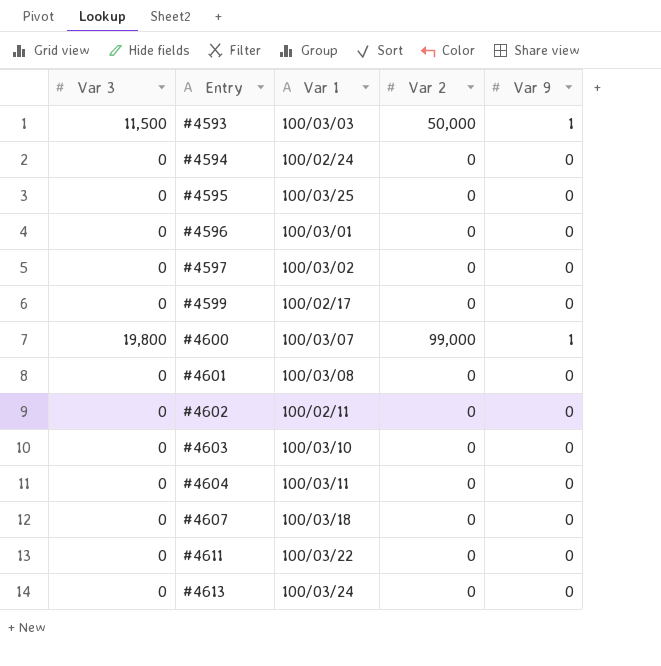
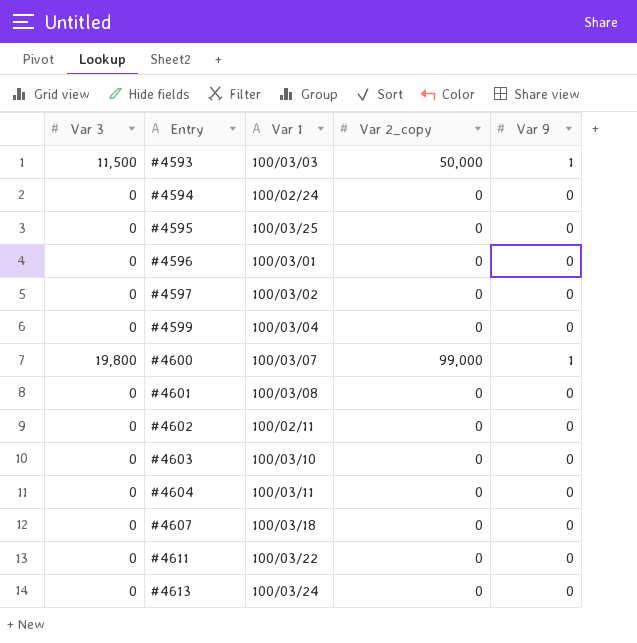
column name: Var 2 -> Var 2_copy
#4599 | Var 1: 100/02/17 -> 100/03/04

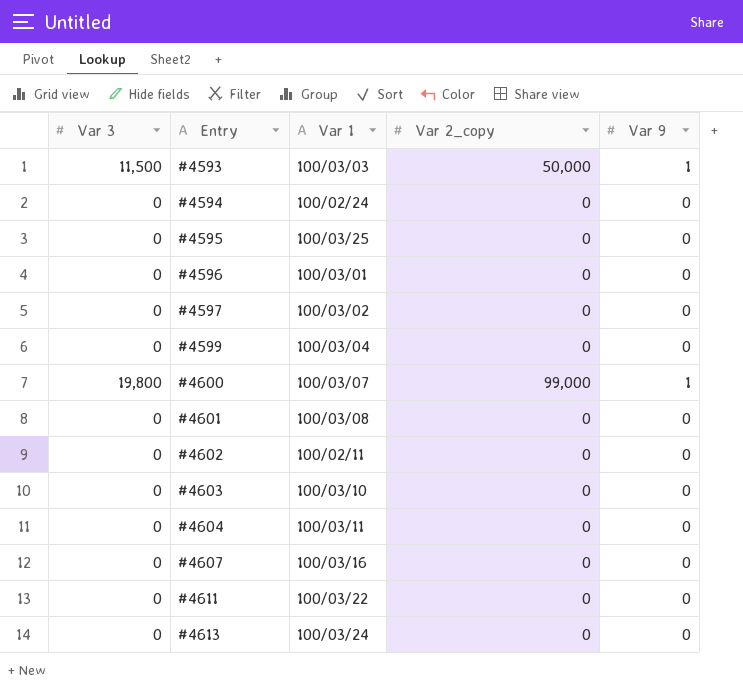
#4607 | Var 1: 100/03/18 -> 100/03/16

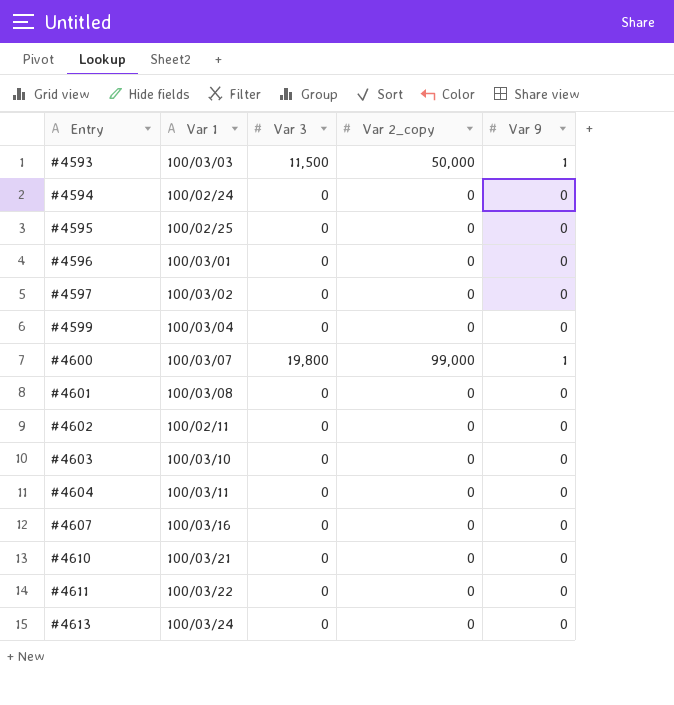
column Var 3 | position: 1 -> 3
#4595 | Var 1: 100/03/25 -> 100/02/25
row #4610: none -> 100/03/21 | 0 | 0 | 0

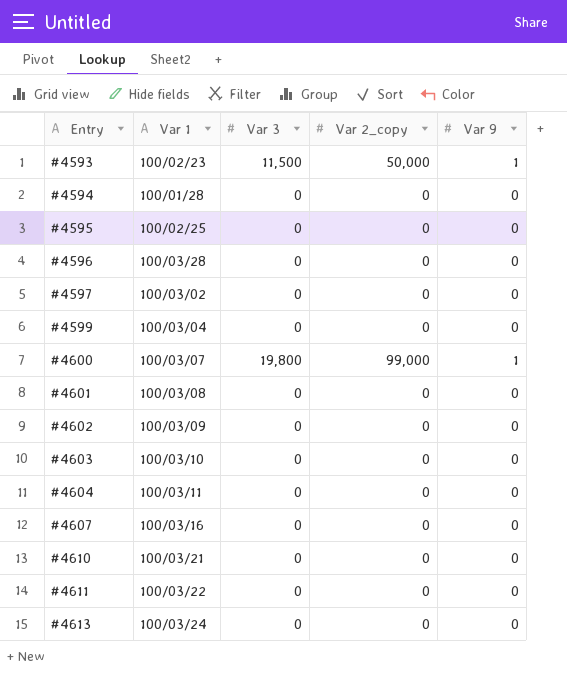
#4593 | Var 1: 100/03/03 -> 100/02/23
#4594 | Var 1: 100/02/24 -> 100/01/28
#4596 | Var 1: 100/03/01 -> 100/03/28
#4602 | Var 1: 100/02/11 -> 100/03/09

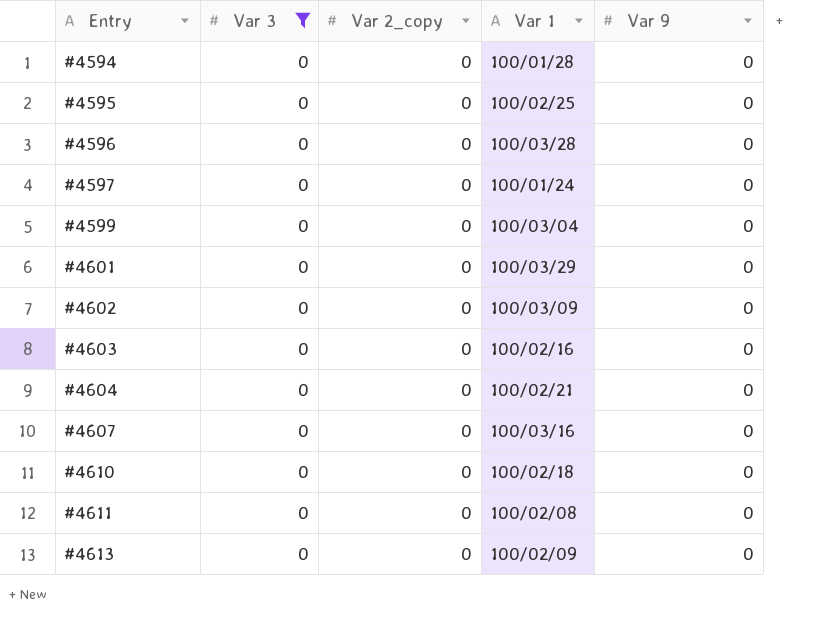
filter: none -> Var 3 = 0
column Var 1 | position: 2 -> 4
#4597 | Var 1: 100/03/02 -> 100/01/24
#4601 | Var 1: 100/03/08 -> 100/03/29
#4603 | Var 1: 100/03/10 -> 100/02/16
#4604 | Var 1: 100/03/11 -> 100/02/21
#4610 | Var 1: 100/03/21 -> 100/02/18
#4611 | Var 1: 100/03/22 -> 100/02/08
#4613 | Var 1: 100/03/24 -> 100/02/09

